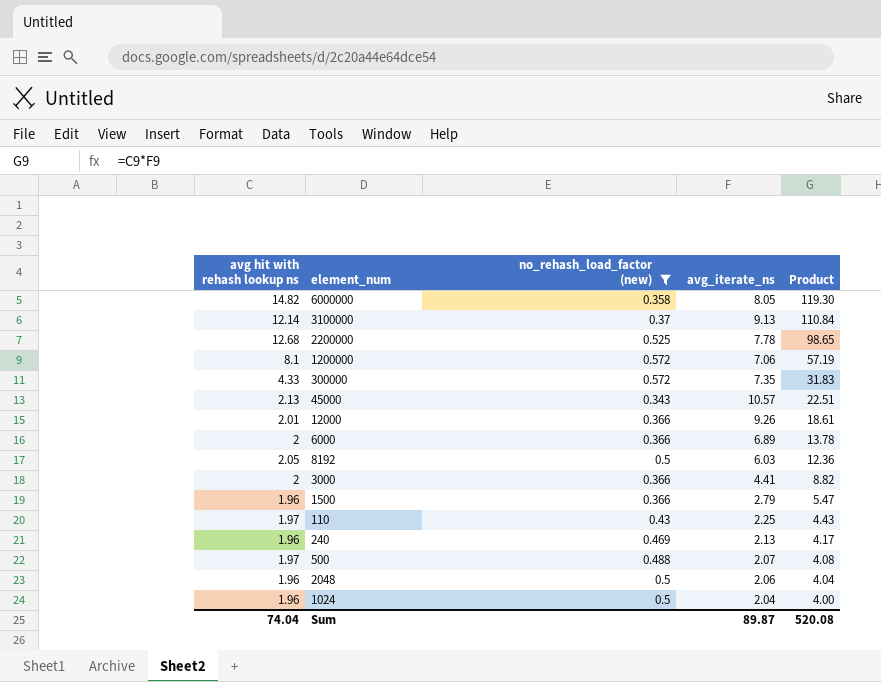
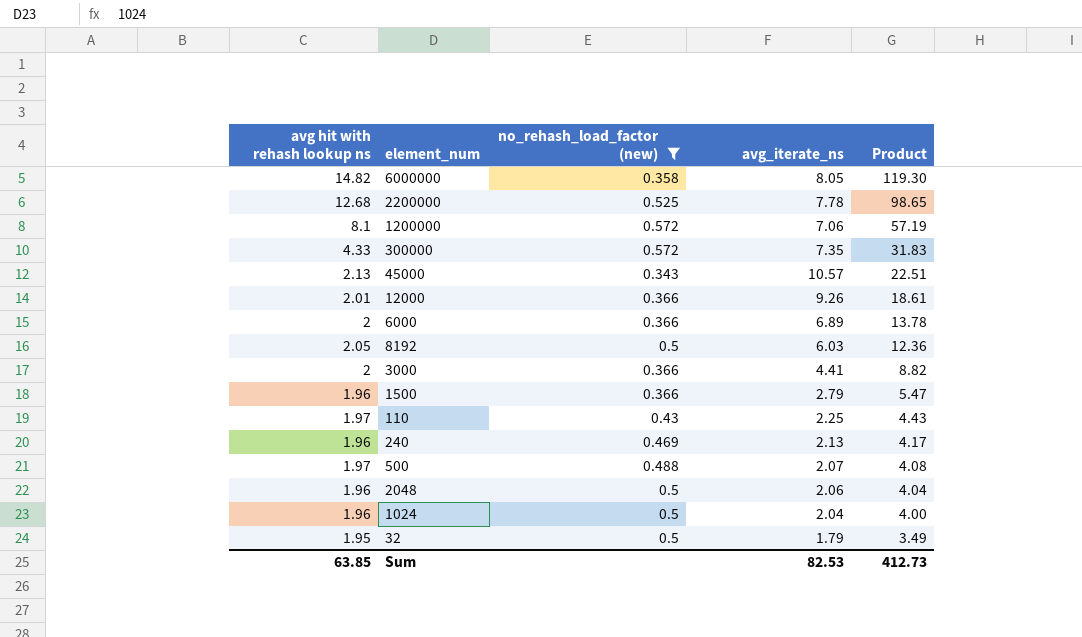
row 3100000: 12.14 | 0.37 | 9.13 | 110.84 -> none
row 32: none -> 1.95 | 0.5 | 1.79 | 3.49
Sum | avg hit with rehash lookup ns: 74.04 -> 63.85
Sum | avg_iterate_ns: 89.87 -> 82.53
Sum | Product: 520.08 -> 412.73

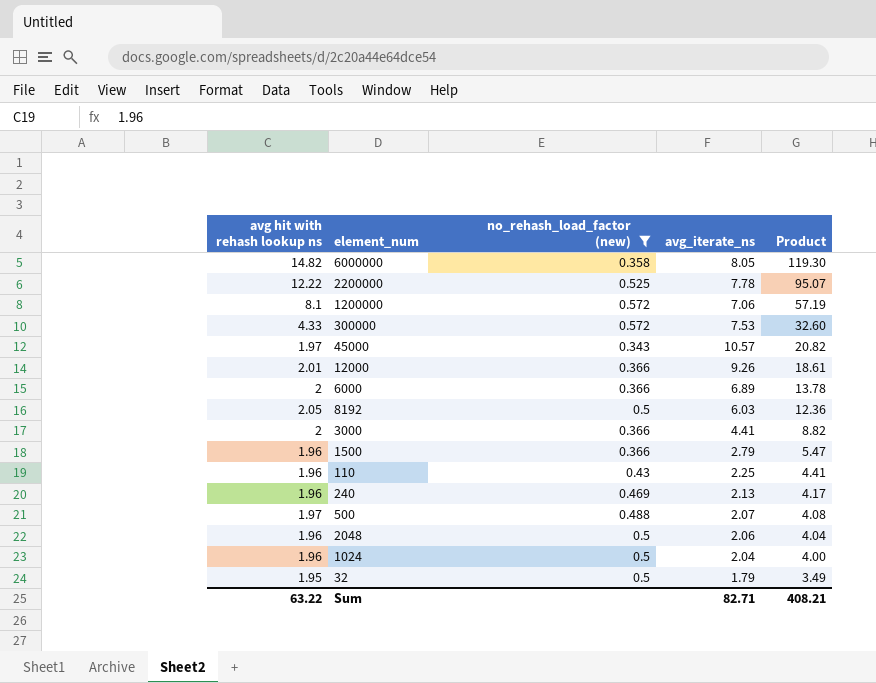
2200000 | avg hit with rehash lookup ns: 12.68 -> 12.22
2200000 | Product: 98.65 -> 95.07
300000 | avg_iterate_ns: 7.35 -> 7.53
300000 | Product: 31.83 -> 32.60
45000 | avg hit with rehash lookup ns: 2.13 -> 1.97
45000 | Product: 22.51 -> 20.82
110 | avg hit with rehash lookup ns: 1.97 -> 1.96
110 | Product: 4.43 -> 4.41
Sum | avg hit with rehash lookup ns: 63.85 -> 63.22
Sum | avg_iterate_ns: 82.53 -> 82.71
Sum | Product: 412.73 -> 408.21

